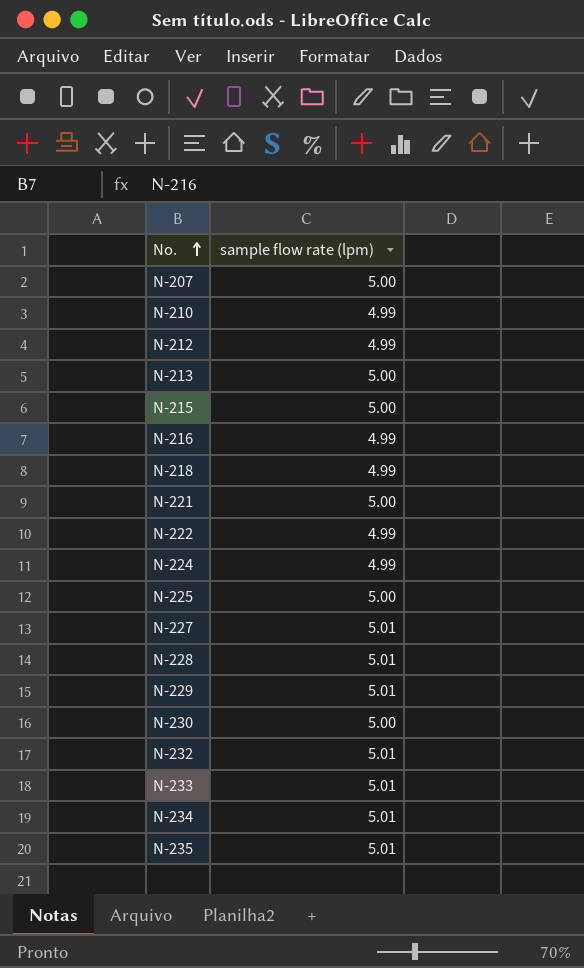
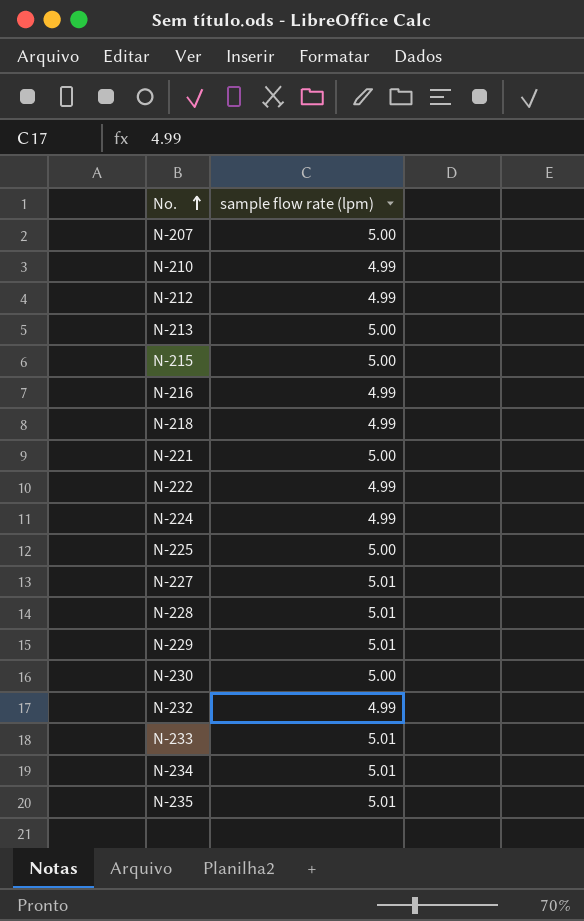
N-232 | sample flow rate (lpm): 5.01 -> 4.99

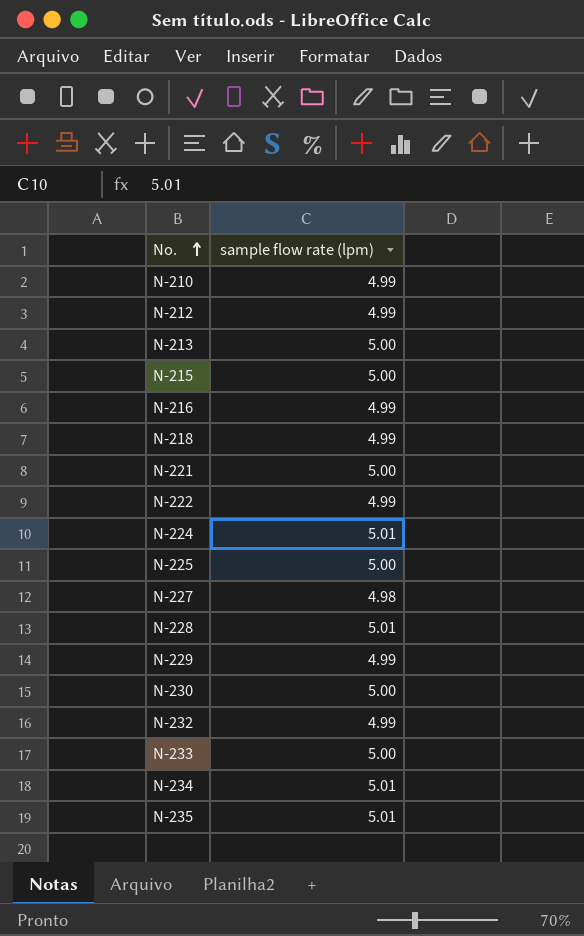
row N-207: 5.00 -> none
N-224 | sample flow rate (lpm): 4.99 -> 5.01
N-227 | sample flow rate (lpm): 5.01 -> 4.98
N-229 | sample flow rate (lpm): 5.01 -> 4.99
N-233 | sample flow rate (lpm): 5.01 -> 5.00

